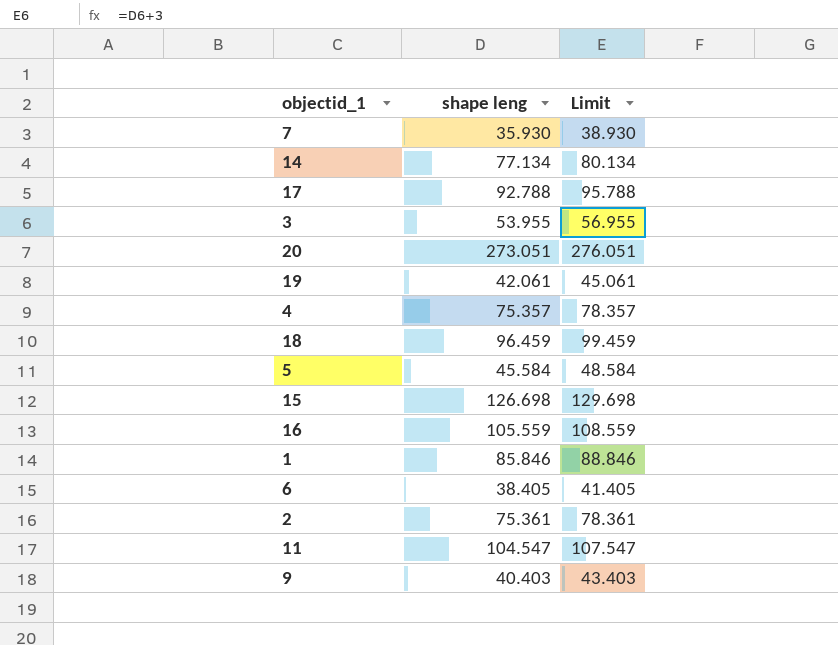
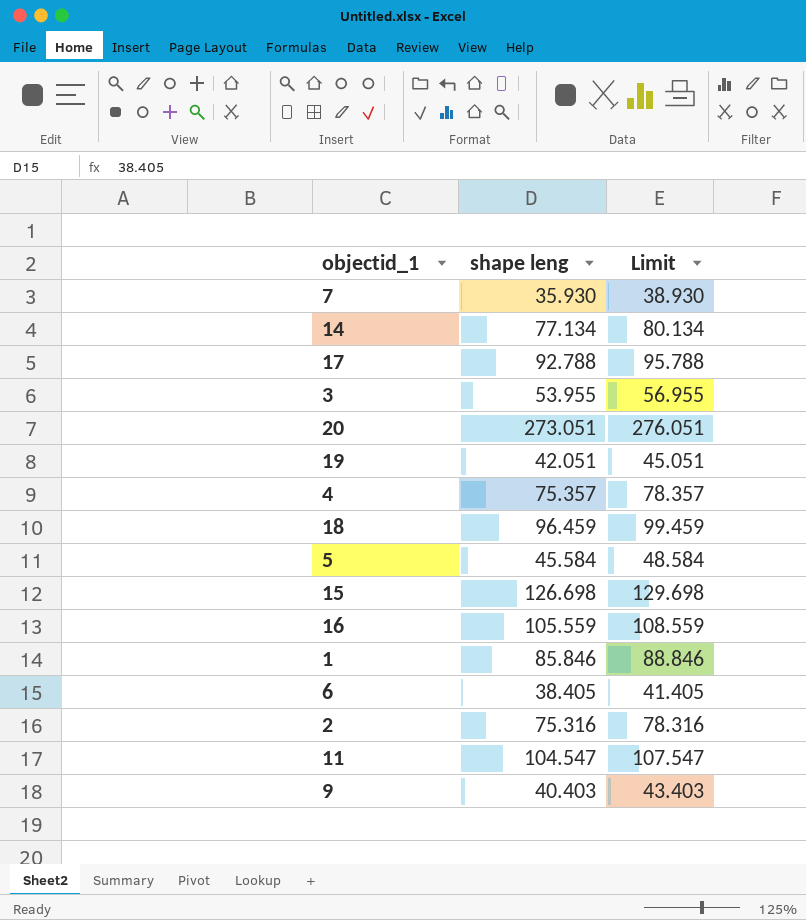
19 | shape leng: 42.061 -> 42.051
19 | Limit: 45.061 -> 45.051
2 | shape leng: 75.361 -> 75.316
2 | Limit: 78.361 -> 78.316

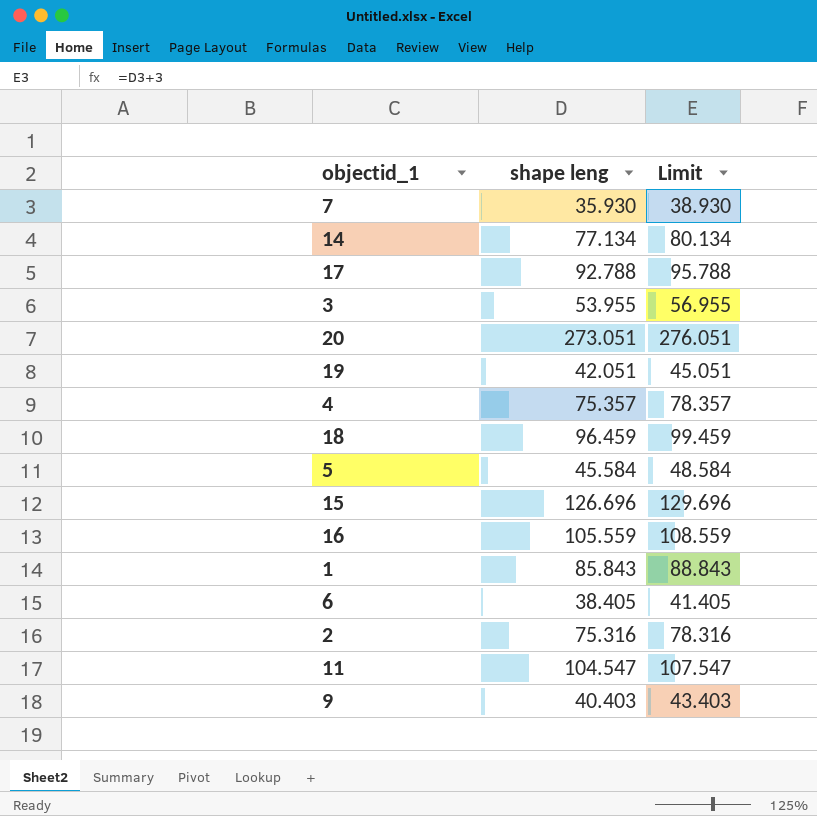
15 | shape leng: 126.698 -> 126.696
15 | Limit: 129.698 -> 129.696
1 | shape leng: 85.846 -> 85.843
1 | Limit: 88.846 -> 88.843

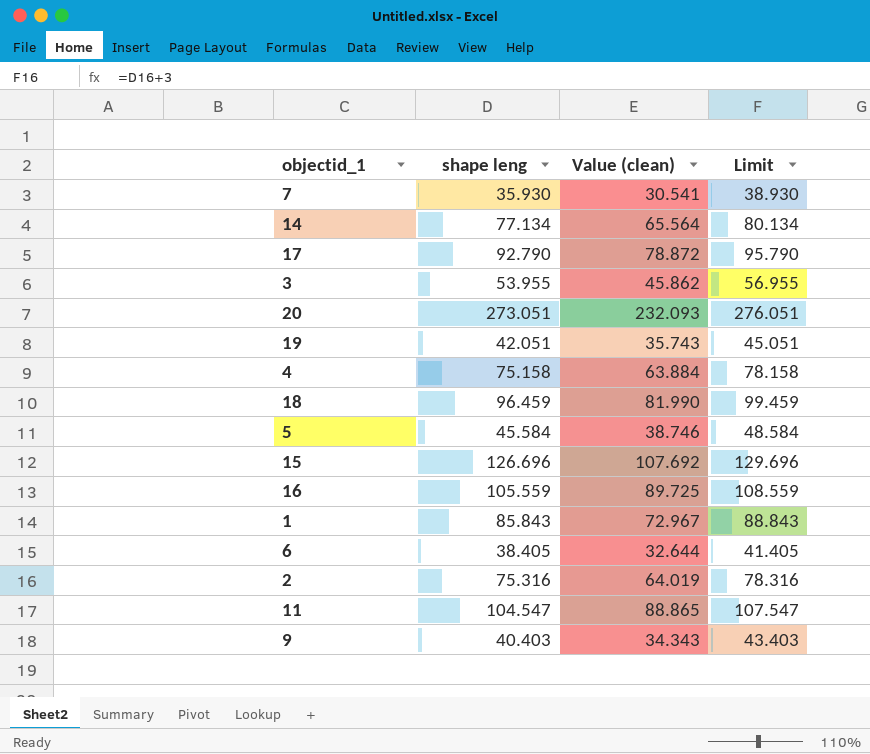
column Value (clean) | formula: none -> [shape leng] * 0.85
17 | shape leng: 92.788 -> 92.790
17 | Limit: 95.788 -> 95.790
4 | shape leng: 75.357 -> 75.158
4 | Limit: 78.357 -> 78.158

